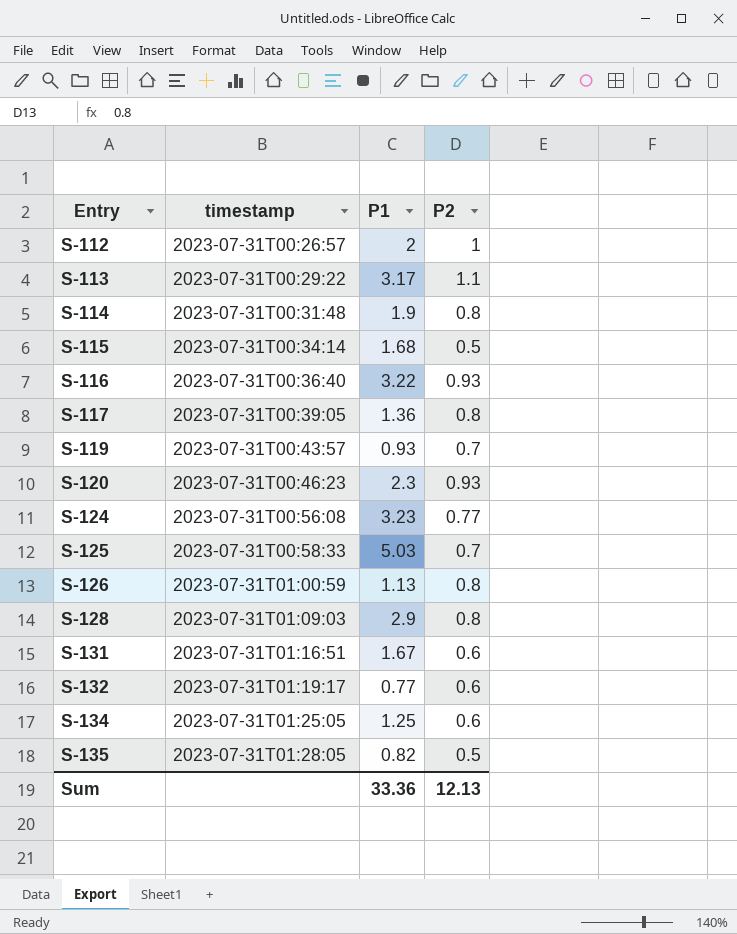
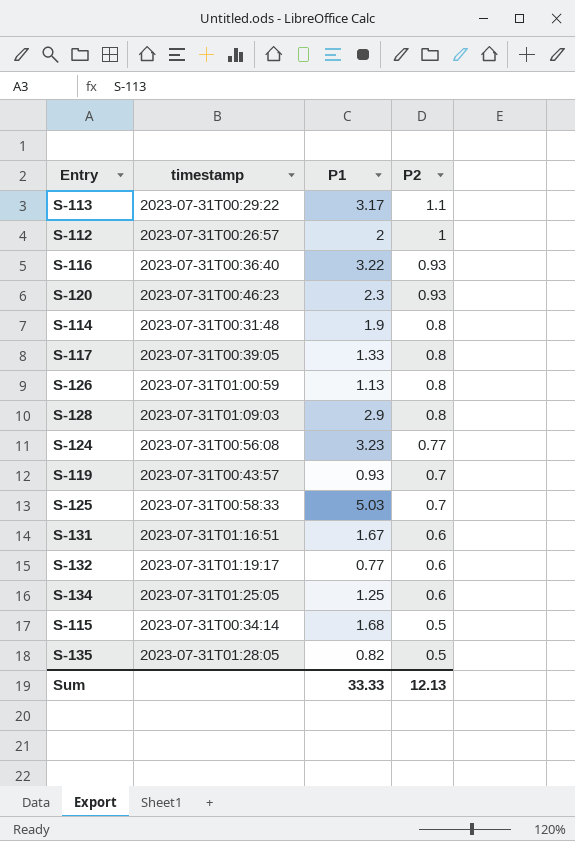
row order: Entry ascending -> P2 descending
S-117 | P1: 1.36 -> 1.33
Sum | P1: 33.36 -> 33.33

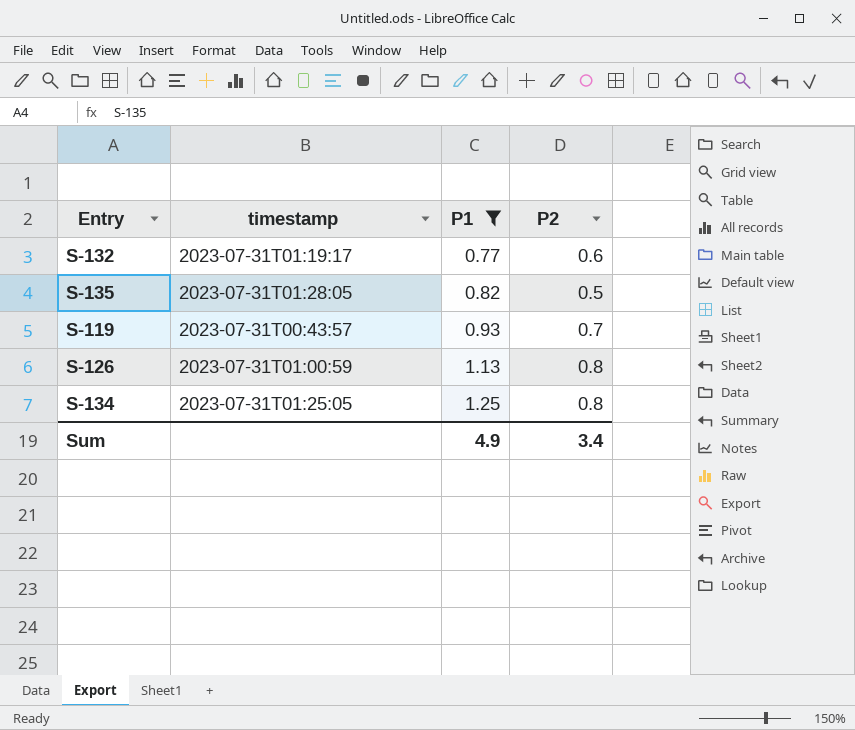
filter: none -> P1 <= 1.25
row order: P2 descending -> P1 ascending
S-134 | P2: 0.6 -> 0.8
Sum | P1: 33.33 -> 4.9
Sum | P2: 12.13 -> 3.4

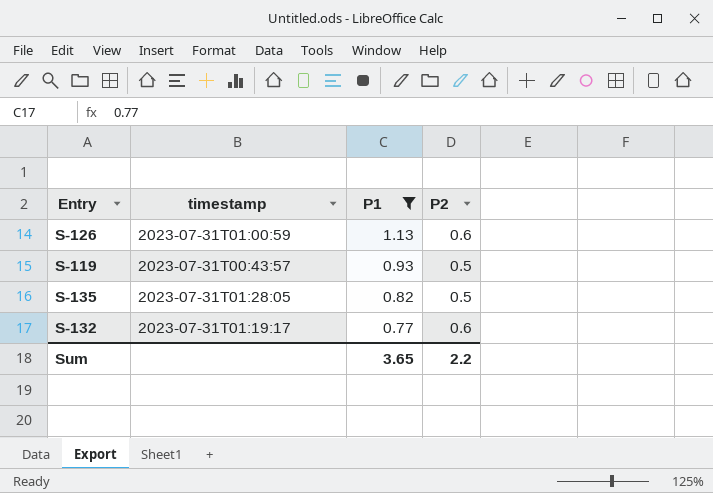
row order: P1 ascending -> P1 descending
row S-134: 2023-07-31T01:25:05 | 1.25 | 0.8 -> none
S-126 | P2: 0.8 -> 0.6
S-119 | P2: 0.7 -> 0.5
Sum | P1: 4.9 -> 3.65
Sum | P2: 3.4 -> 2.2

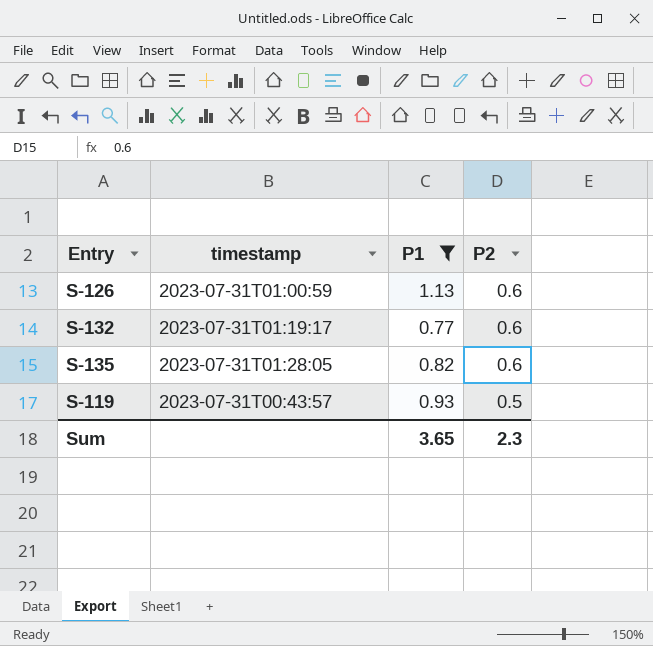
row order: P1 descending -> P2 descending
S-135 | P2: 0.5 -> 0.6
Sum | P2: 2.2 -> 2.3

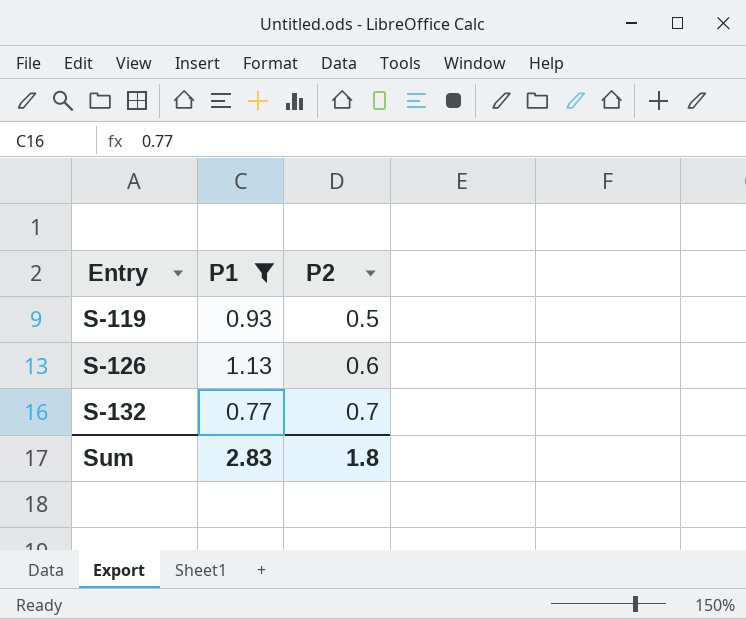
row order: P2 descending -> Entry ascending
column timestamp | position: 2 -> none
row S-135: 2023-07-31T01:28:05 | 0.82 | 0.6 -> none
S-132 | P2: 0.6 -> 0.7
Sum | P1: 3.65 -> 2.83
Sum | P2: 2.3 -> 1.8

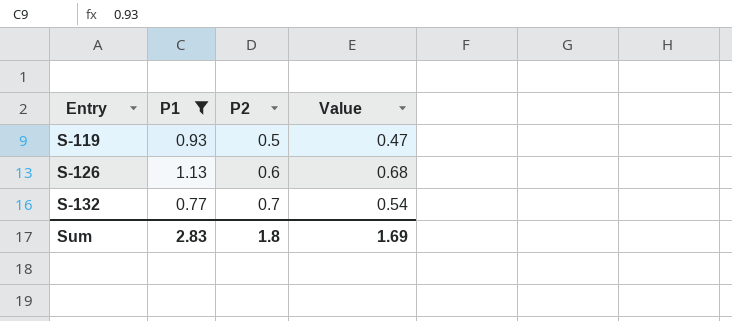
column Value | formula: none -> [P1] * [P2]

